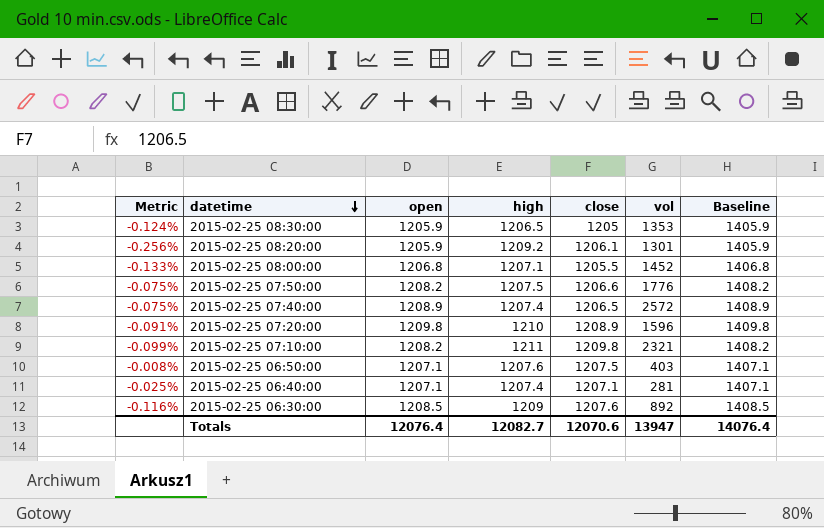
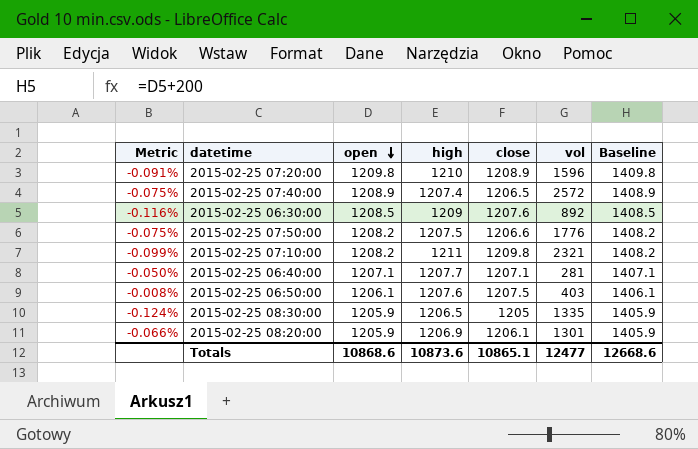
row order: datetime descending -> open descending
row 2015-02-25 08:00:00: -0.133% | 1206.8 | 1207.1 | 1205.5 | 1452 | 1406.8 -> none
2015-02-25 06:40:00 | Metric: -0.025% -> -0.050%
2015-02-25 06:40:00 | high: 1207.4 -> 1207.7
2015-02-25 06:50:00 | open: 1207.1 -> 1206.1
2015-02-25 06:50:00 | Baseline: 1407.1 -> 1406.1
2015-02-25 08:30:00 | vol: 1353 -> 1335
2015-02-25 08:20:00 | Metric: -0.256% -> -0.066%
2015-02-25 08:20:00 | high: 1209.2 -> 1206.9
Totals | open: 12076.4 -> 10868.6
Totals | high: 12082.7 -> 10873.6
Totals | close: 12070.6 -> 10865.1
Totals | vol: 13947 -> 12477
Totals | Baseline: 14076.4 -> 12668.6

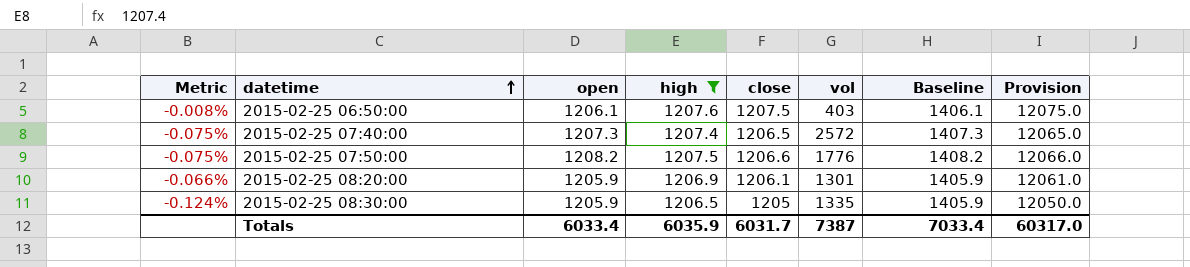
filter: none -> high <= 1207.6
row order: open descending -> datetime ascending
column Provision | formula: none -> [close] * 10
2015-02-25 07:40:00 | open: 1208.9 -> 1207.3
2015-02-25 07:40:00 | Baseline: 1408.9 -> 1407.3
Totals | open: 10868.6 -> 6033.4
Totals | high: 10873.6 -> 6035.9
Totals | close: 10865.1 -> 6031.7
Totals | vol: 12477 -> 7387
Totals | Baseline: 12668.6 -> 7033.4

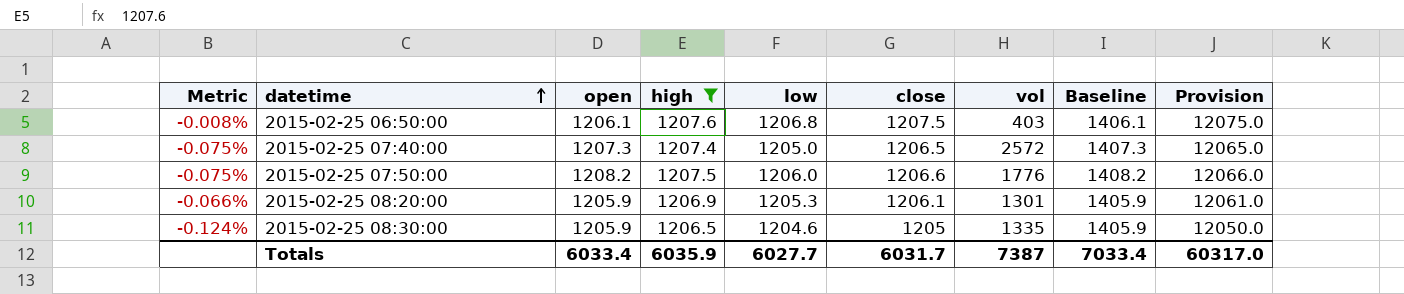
column low | position: none -> 5

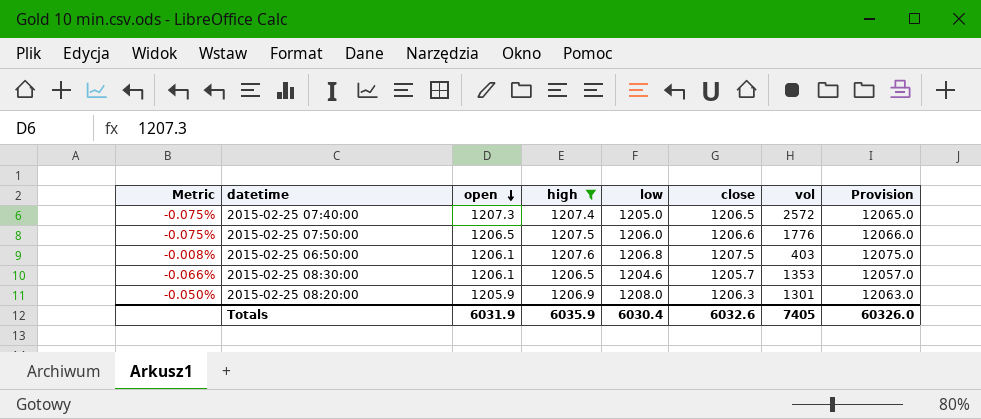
row order: datetime ascending -> open descending
column Baseline | formula: [open] + 200 -> none
2015-02-25 07:50:00 | open: 1208.2 -> 1206.5
2015-02-25 08:30:00 | Metric: -0.124% -> -0.066%
2015-02-25 08:30:00 | open: 1205.9 -> 1206.1
2015-02-25 08:30:00 | close: 1205 -> 1205.7
2015-02-25 08:30:00 | vol: 1335 -> 1353
2015-02-25 08:30:00 | Provision: 12050.0 -> 12057.0
2015-02-25 08:20:00 | Metric: -0.066% -> -0.050%
2015-02-25 08:20:00 | low: 1205.3 -> 1208.0
2015-02-25 08:20:00 | close: 1206.1 -> 1206.3
2015-02-25 08:20:00 | Provision: 12061.0 -> 12063.0
Totals | open: 6033.4 -> 6031.9
Totals | low: 6027.7 -> 6030.4
Totals | close: 6031.7 -> 6032.6
Totals | vol: 7387 -> 7405
Totals | Provision: 60317.0 -> 60326.0

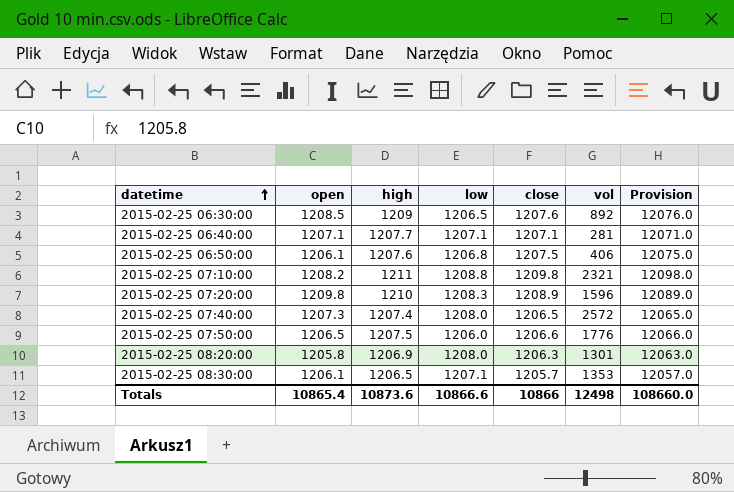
filter: high <= 1207.6 -> none
row order: open descending -> datetime ascending
column Metric | formula: ([close] - [high]) / [high] -> none
2015-02-25 06:50:00 | vol: 403 -> 406
2015-02-25 07:40:00 | low: 1205.0 -> 1208.0
2015-02-25 08:20:00 | open: 1205.9 -> 1205.8
2015-02-25 08:30:00 | low: 1204.6 -> 1207.1
Totals | open: 6031.9 -> 10865.4
Totals | high: 6035.9 -> 10873.6
Totals | low: 6030.4 -> 10866.6
Totals | close: 6032.6 -> 10866
Totals | vol: 7405 -> 12498
Totals | Provision: 60326.0 -> 108660.0

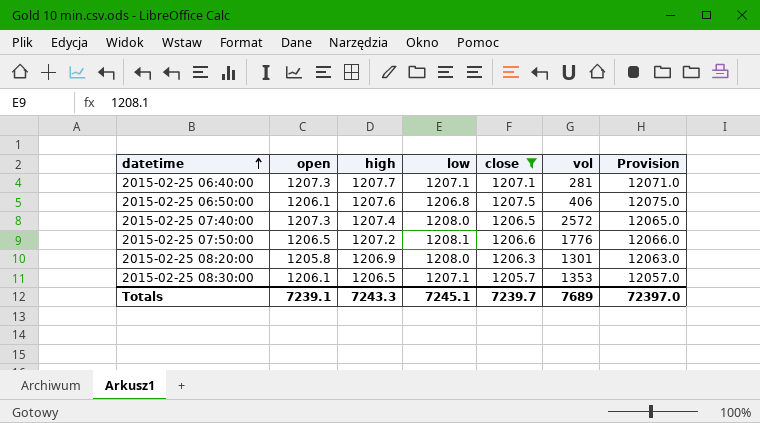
filter: none -> close <= 1207.5
2015-02-25 06:40:00 | open: 1207.1 -> 1207.3
2015-02-25 07:50:00 | high: 1207.5 -> 1207.2
2015-02-25 07:50:00 | low: 1206.0 -> 1208.1
Totals | open: 10865.4 -> 7239.1
Totals | high: 10873.6 -> 7243.3
Totals | low: 10866.6 -> 7245.1
Totals | close: 10866 -> 7239.7
Totals | vol: 12498 -> 7689
Totals | Provision: 108660.0 -> 72397.0

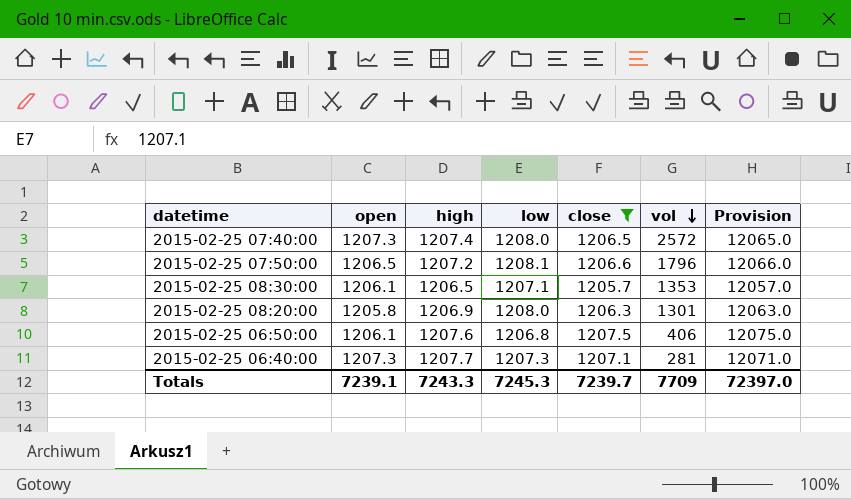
row order: datetime ascending -> vol descending
2015-02-25 07:50:00 | vol: 1776 -> 1796
2015-02-25 06:40:00 | low: 1207.1 -> 1207.3
Totals | low: 7245.1 -> 7245.3
Totals | vol: 7689 -> 7709

